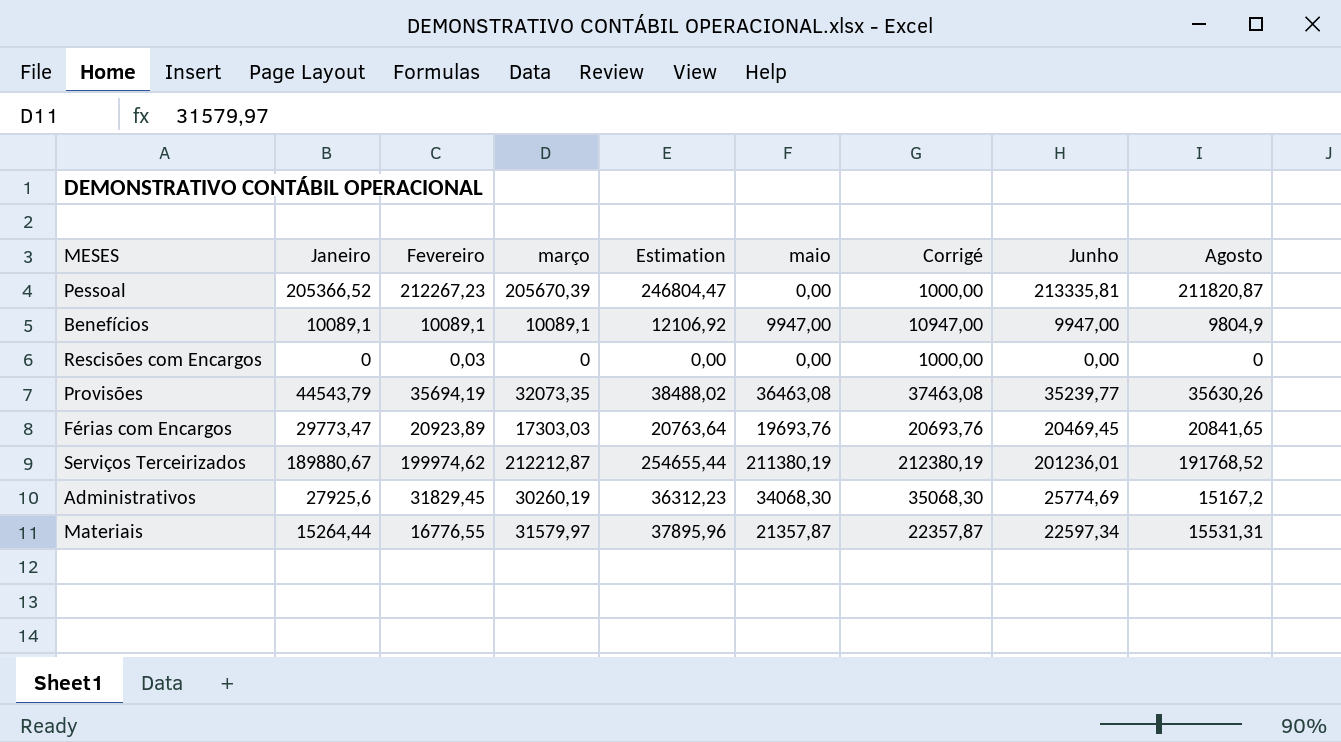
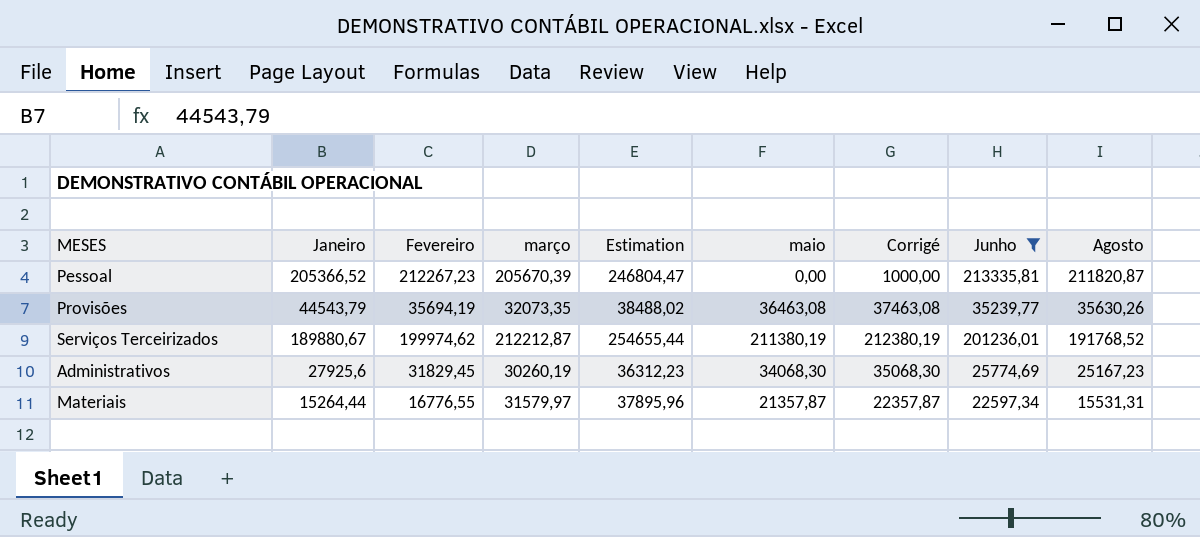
filter: none -> Junho >= 22597,34
Administrativos | Agosto: 15167,2 -> 25167,23

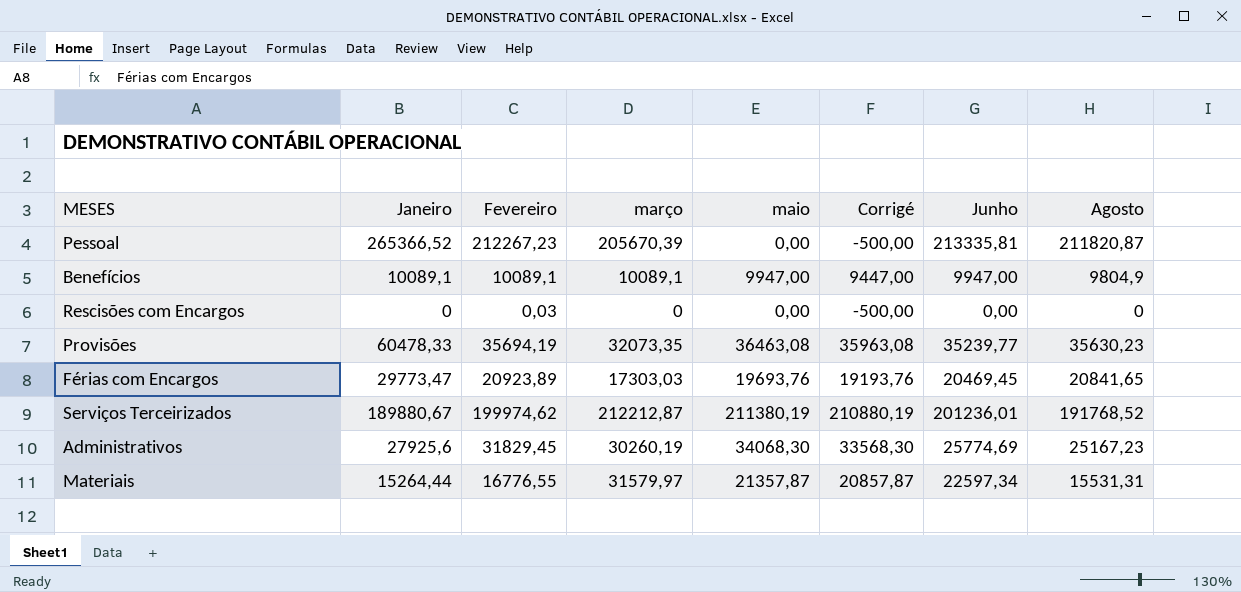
filter: Junho >= 22597,34 -> none
column Estimation | formula: [março] * 1,2 -> none
column Corrigé | formula: [maio] + 1000 -> [maio] - 500
Pessoal | Janeiro: 205366,52 -> 265366,52
Provisões | Janeiro: 44543,79 -> 60478,33
Provisões | Agosto: 35630,26 -> 35630,23

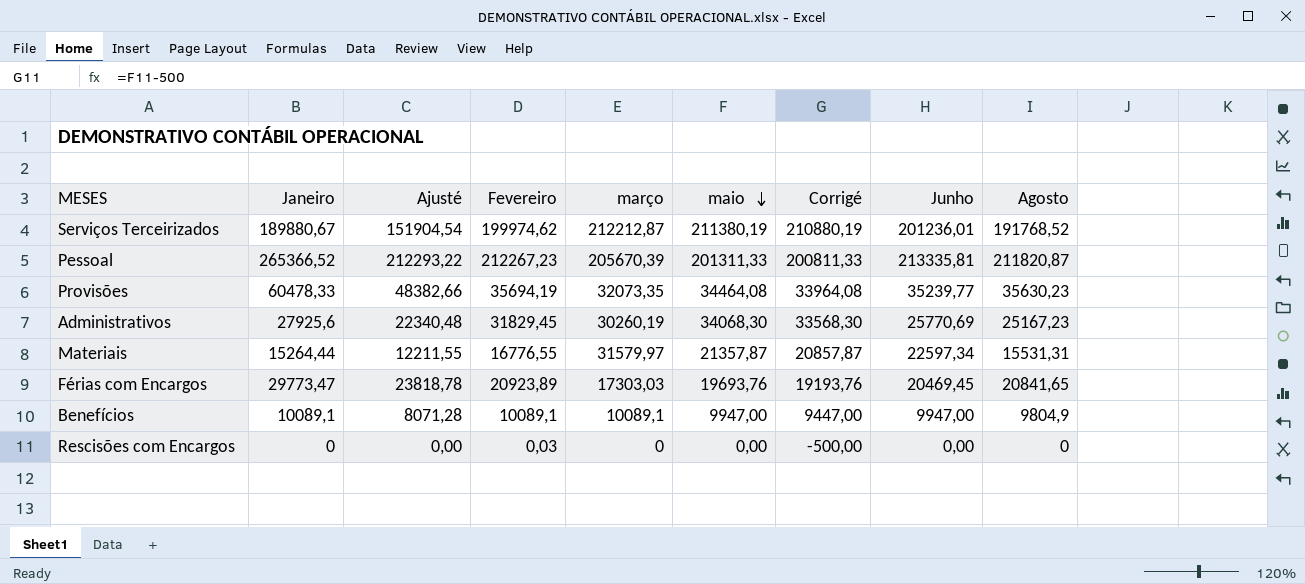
row order: none -> maio descending
column Ajusté | formula: none -> [Janeiro] * 0,8
Pessoal | maio: 0,00 -> 201311,33
Pessoal | Corrigé: -500,00 -> 200811,33
Provisões | maio: 36463,08 -> 34464,08
Provisões | Corrigé: 35963,08 -> 33964,08
Administrativos | Junho: 25774,69 -> 25770,69

